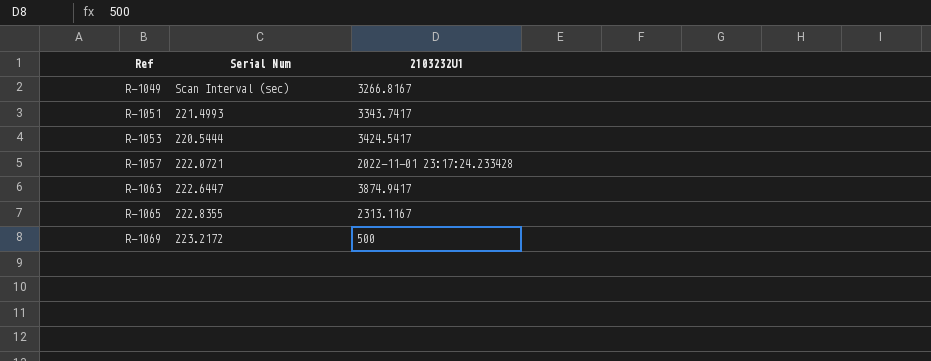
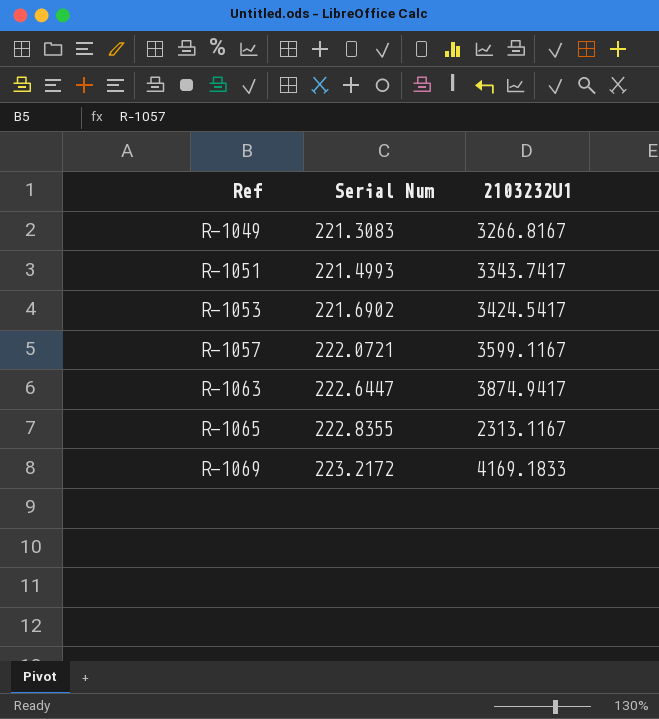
R-1049 | Serial Num: Scan Interval (sec) -> 221.3083
R-1053 | Serial Num: 220.5444 -> 221.6902
R-1057 | 2103232U1: 2022-11-01 23:17:24.233428 -> 3599.1167
R-1069 | 2103232U1: 500 -> 4169.1833

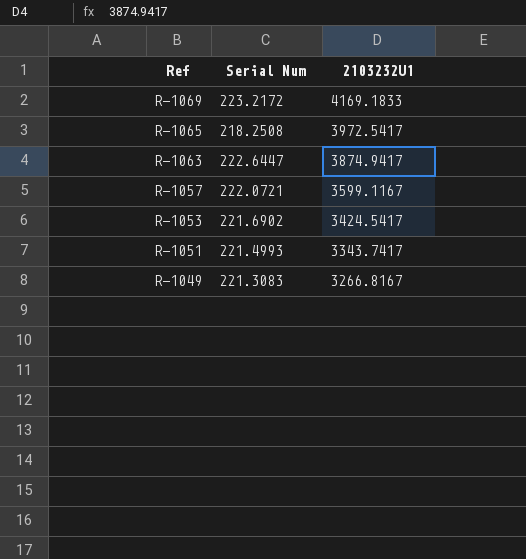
row order: Ref ascending -> Ref descending
R-1065 | Serial Num: 222.8355 -> 218.2508
R-1065 | 2103232U1: 2313.1167 -> 3972.5417

